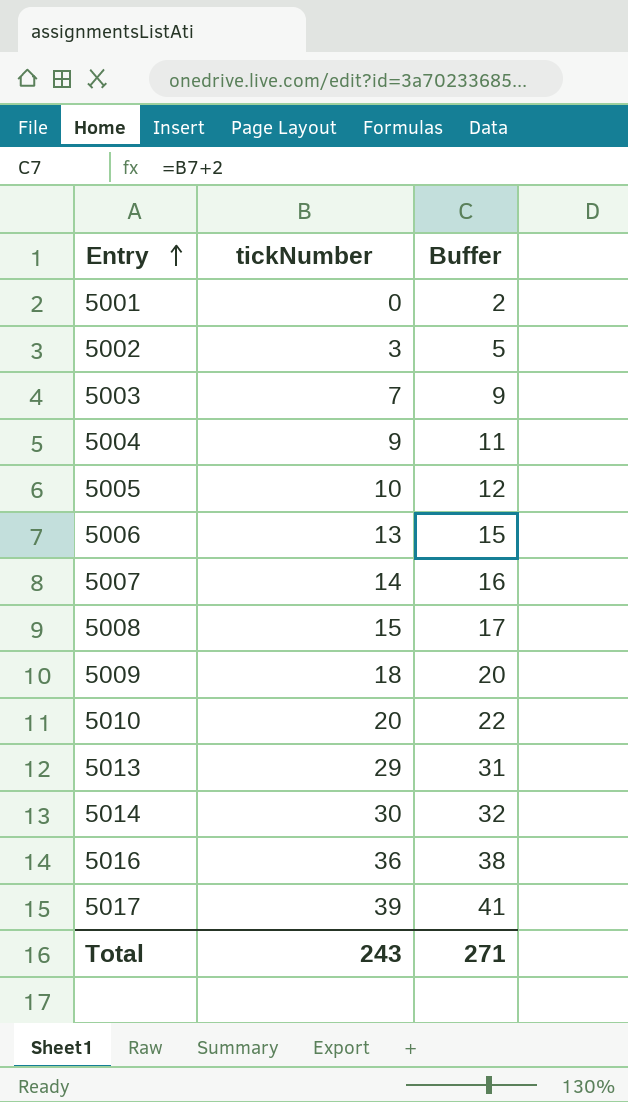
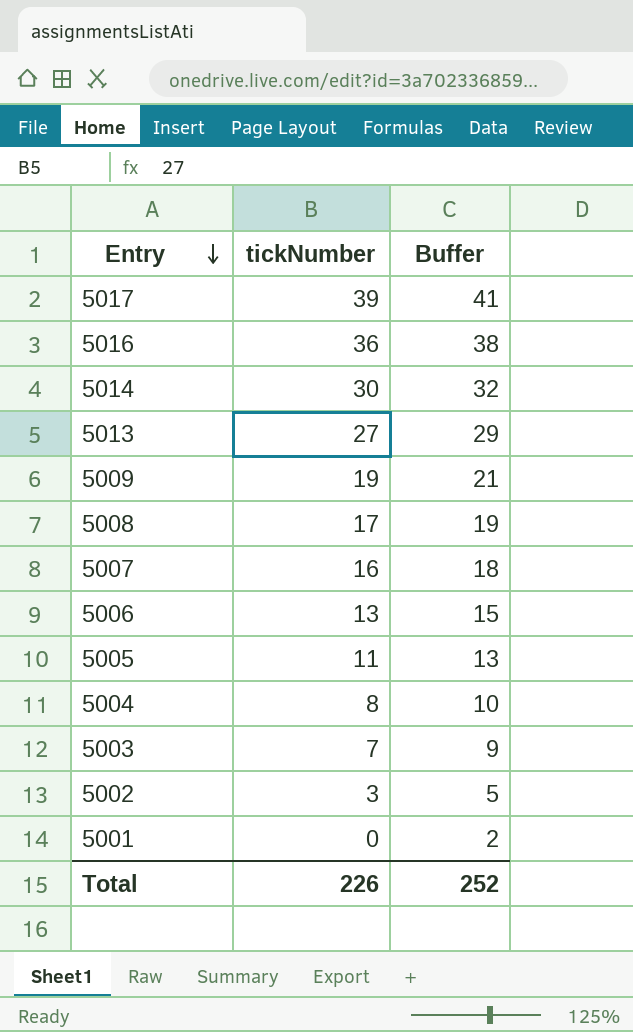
row order: Entry ascending -> Entry descending
row 5010: 20 | 22 -> none
5013 | tickNumber: 29 -> 27
5013 | Buffer: 31 -> 29
5009 | tickNumber: 18 -> 19
5009 | Buffer: 20 -> 21
5008 | tickNumber: 15 -> 17
5008 | Buffer: 17 -> 19
5007 | tickNumber: 14 -> 16
5007 | Buffer: 16 -> 18
5005 | tickNumber: 10 -> 11
5005 | Buffer: 12 -> 13
5004 | tickNumber: 9 -> 8
5004 | Buffer: 11 -> 10
Total | tickNumber: 243 -> 226
Total | Buffer: 271 -> 252

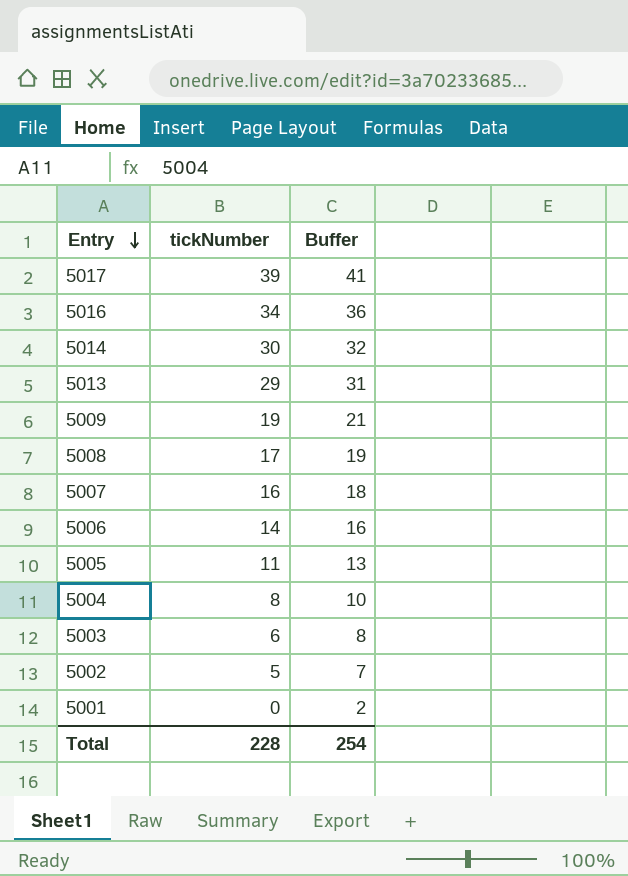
5016 | tickNumber: 36 -> 34
5016 | Buffer: 38 -> 36
5013 | tickNumber: 27 -> 29
5013 | Buffer: 29 -> 31
5006 | tickNumber: 13 -> 14
5006 | Buffer: 15 -> 16
5003 | tickNumber: 7 -> 6
5003 | Buffer: 9 -> 8
5002 | tickNumber: 3 -> 5
5002 | Buffer: 5 -> 7
Total | tickNumber: 226 -> 228
Total | Buffer: 252 -> 254

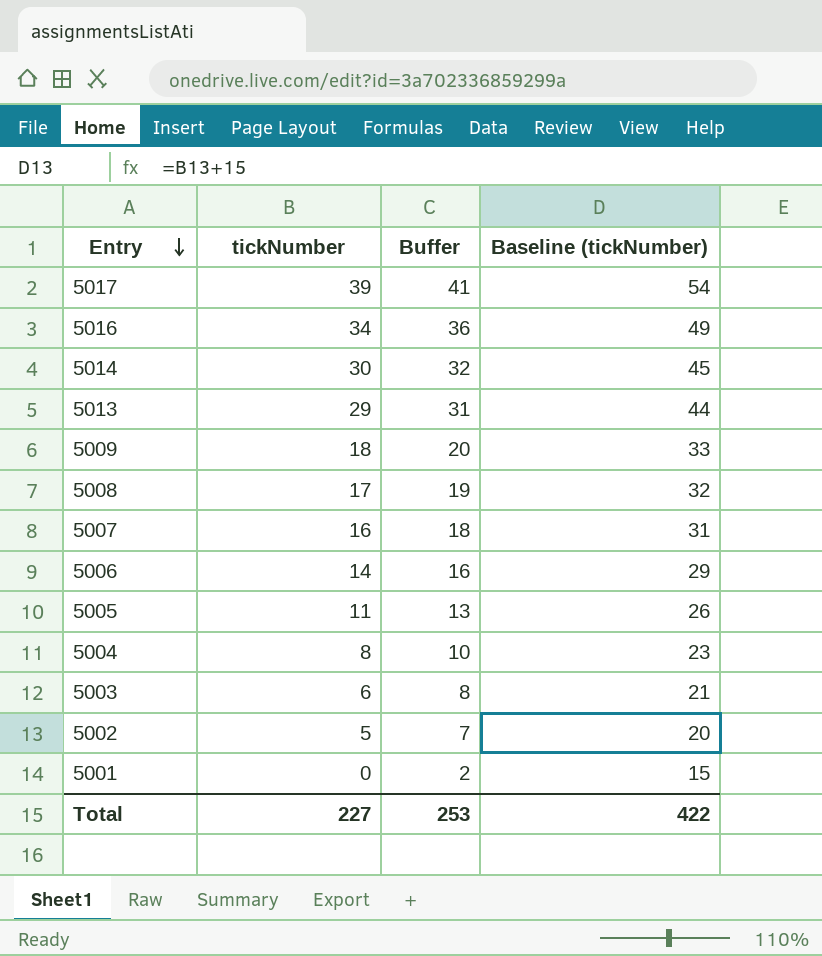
column Baseline (tickNumber) | formula: none -> [tickNumber] + 15
5009 | tickNumber: 19 -> 18
5009 | Buffer: 21 -> 20
Total | tickNumber: 228 -> 227
Total | Buffer: 254 -> 253

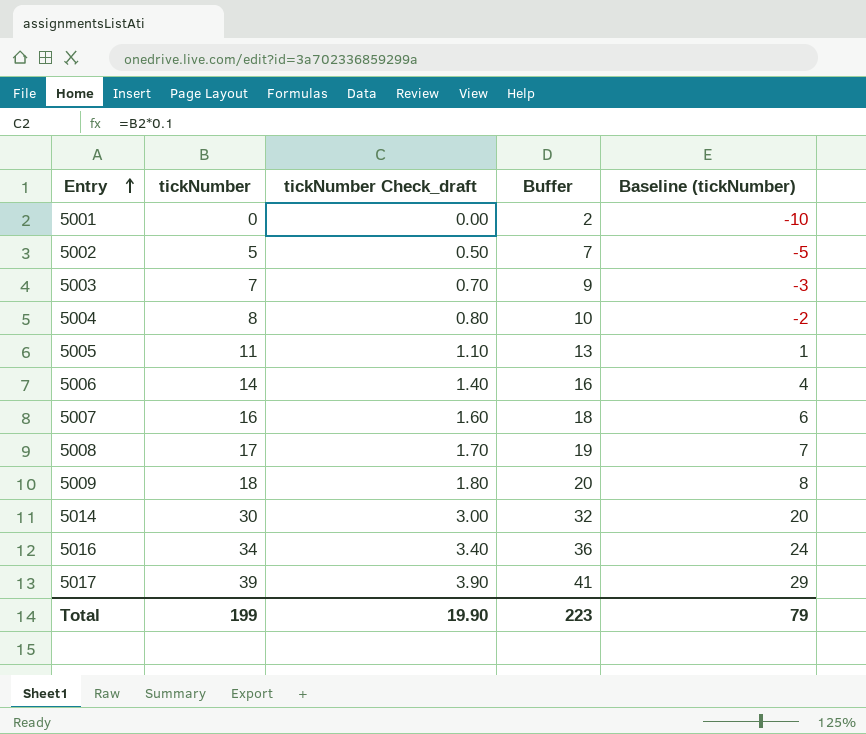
row order: Entry descending -> Entry ascending
column tickNumber Check_draft | formula: none -> [tickNumber] * 0.1
column Baseline (tickNumber) | formula: [tickNumber] + 15 -> [tickNumber] - 10
row 5013: 29 | 31 | 44 -> none
5003 | tickNumber: 6 -> 7
5003 | Buffer: 8 -> 9
Total | tickNumber: 227 -> 199
Total | Buffer: 253 -> 223
Total | Baseline (tickNumber): 422 -> 79

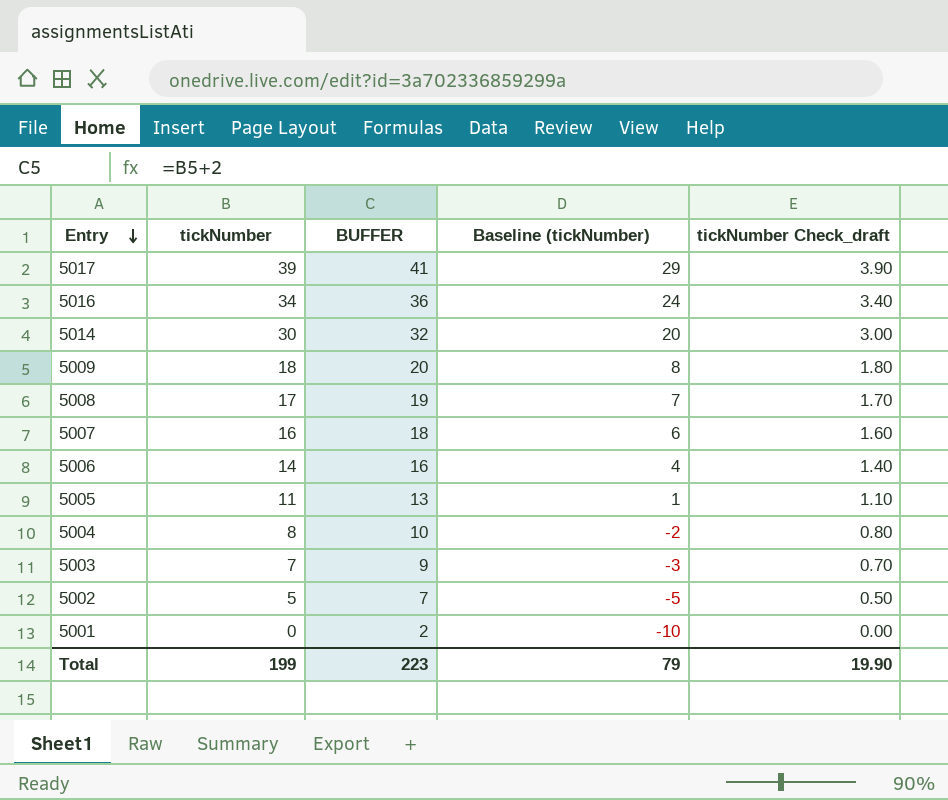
row order: Entry ascending -> Entry descending
column name: Buffer -> BUFFER
column tickNumber Check_draft | position: 3 -> 5

